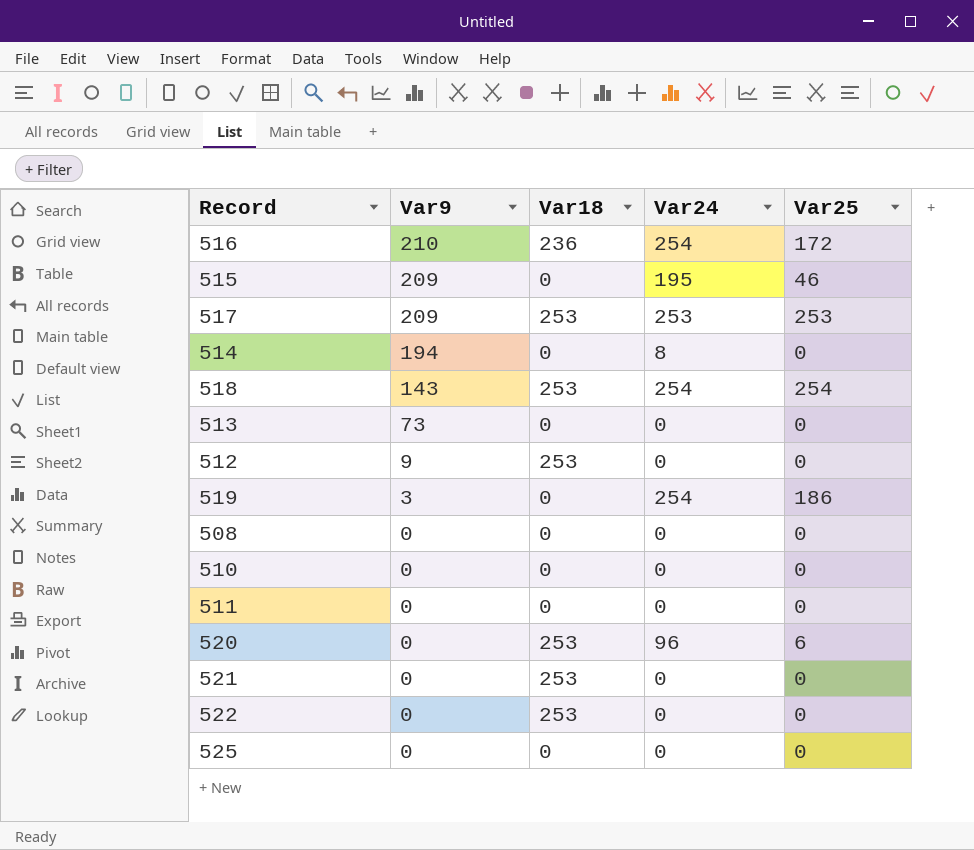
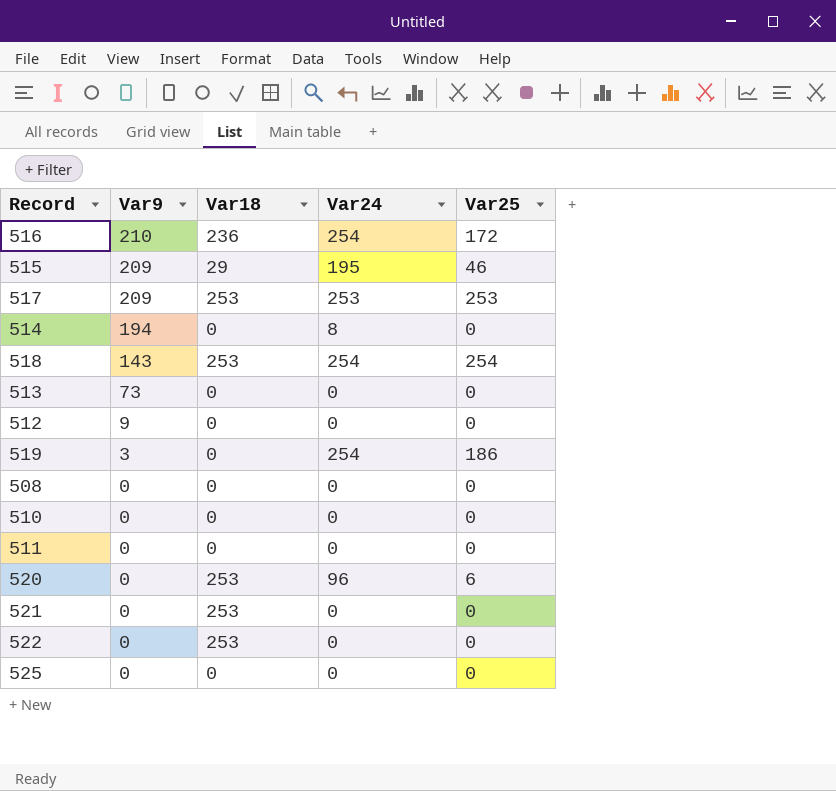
515 | Var18: 0 -> 29
512 | Var18: 253 -> 0

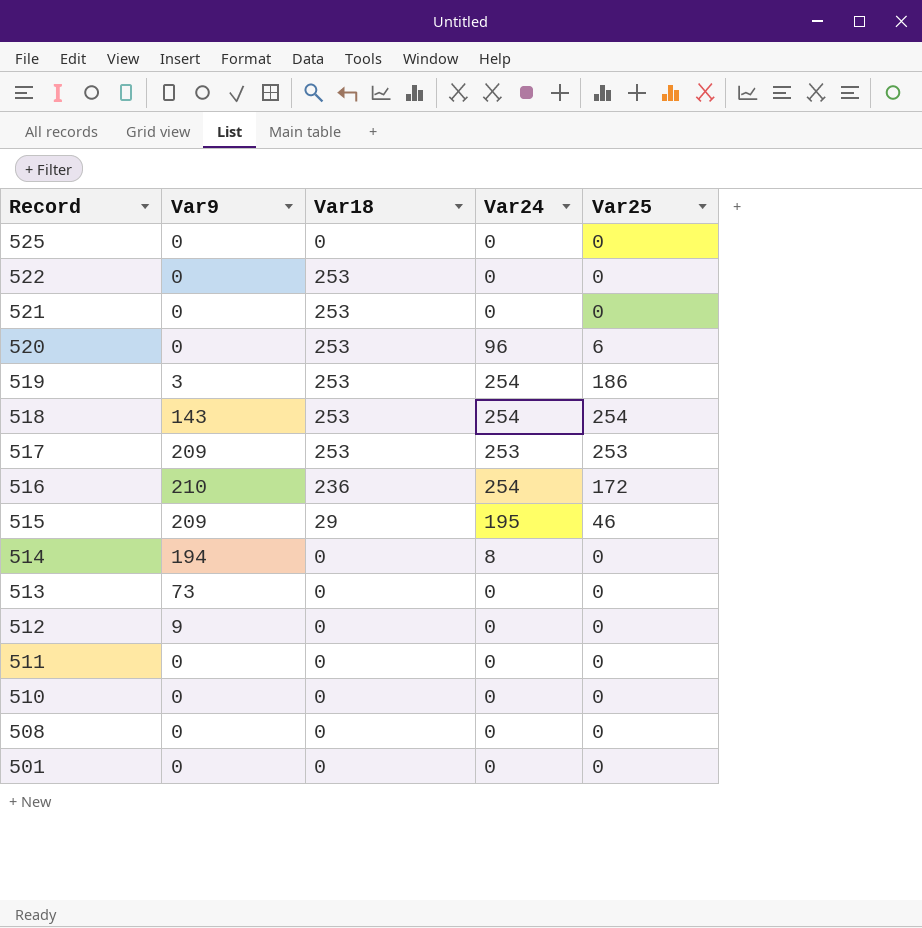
row order: Var9 descending -> Record descending
519 | Var18: 0 -> 253
row 501: none -> 0 | 0 | 0 | 0

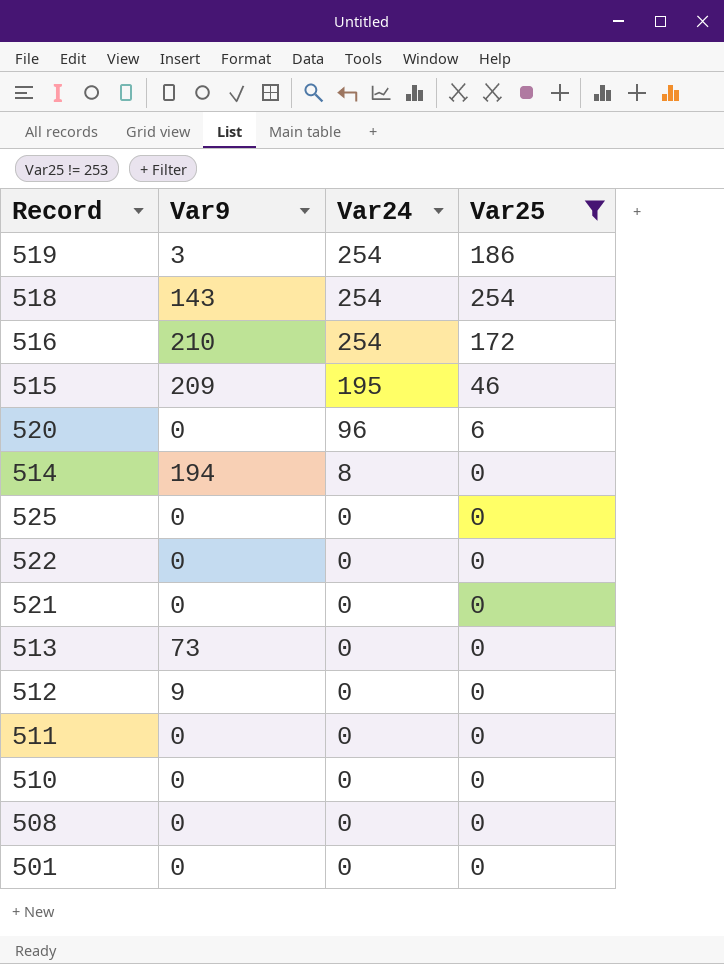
filter: none -> Var25 != 253
row order: Record descending -> Var24 descending
column Var18 | position: 3 -> none

